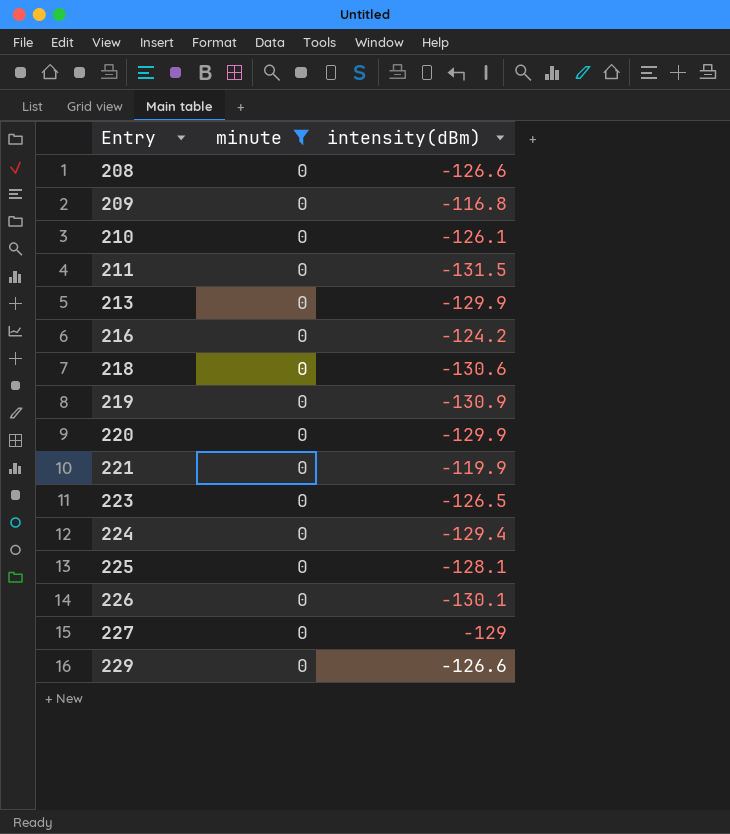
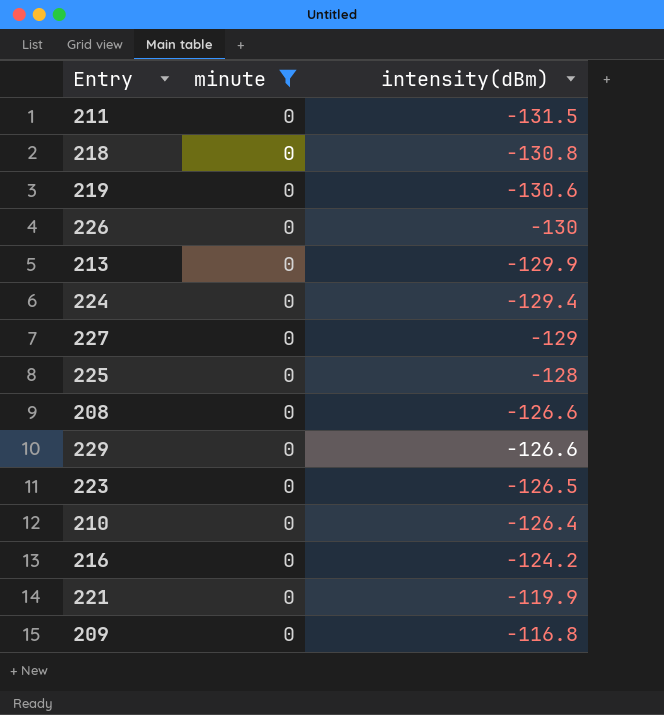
row order: Entry ascending -> intensity(dBm) ascending
row 220: 0 | -129.9 -> none
218 | intensity(dBm): -130.6 -> -130.8
219 | intensity(dBm): -130.9 -> -130.6
226 | intensity(dBm): -130.1 -> -130
225 | intensity(dBm): -128.1 -> -128
210 | intensity(dBm): -126.1 -> -126.4

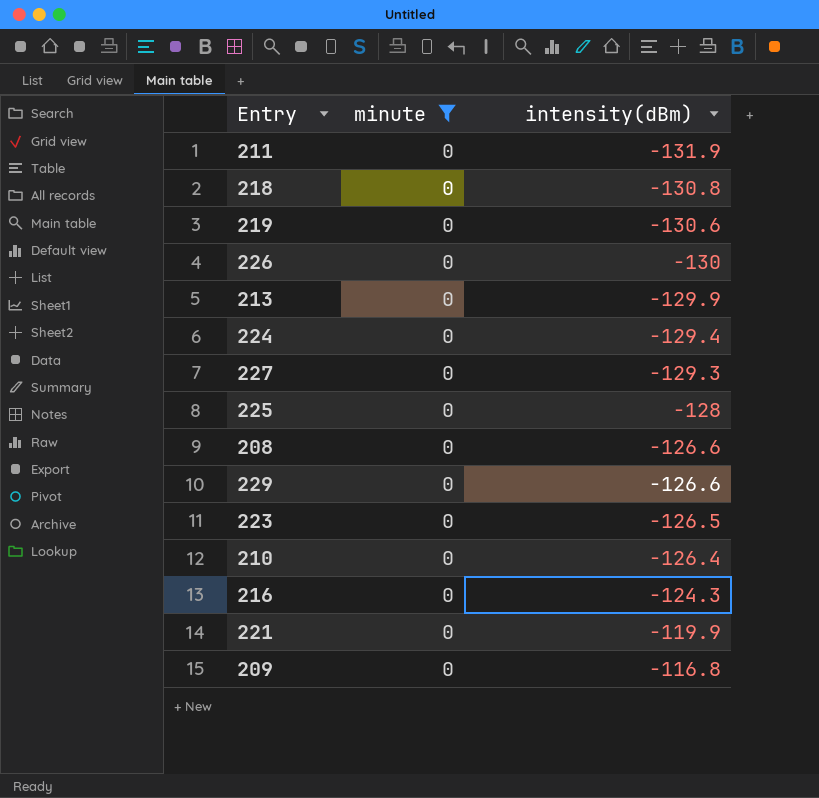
211 | intensity(dBm): -131.5 -> -131.9
227 | intensity(dBm): -129 -> -129.3
216 | intensity(dBm): -124.2 -> -124.3

